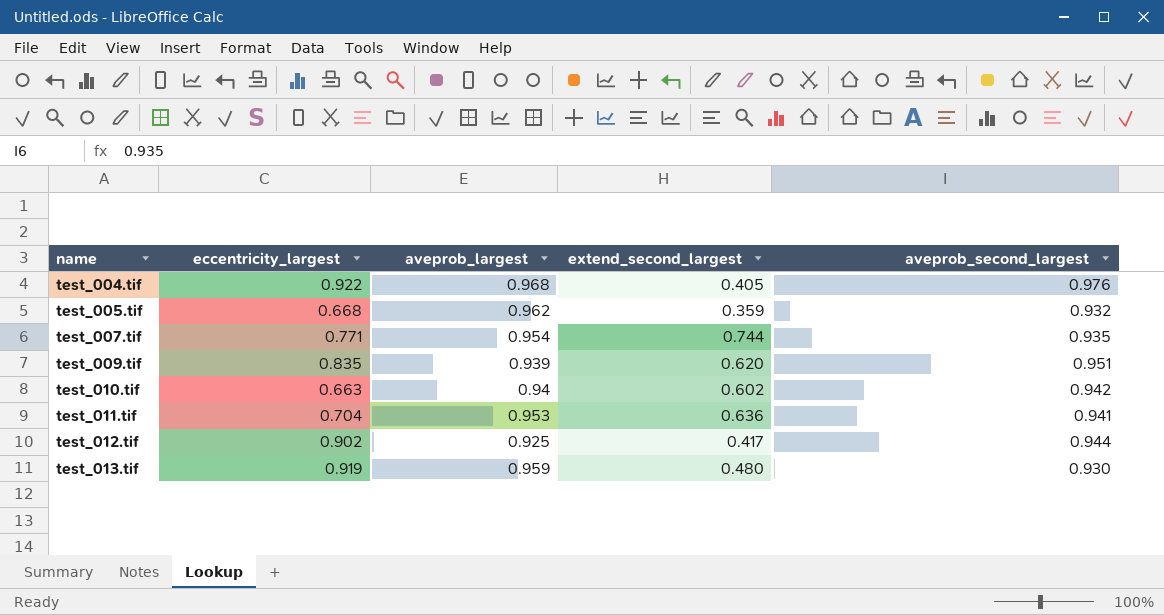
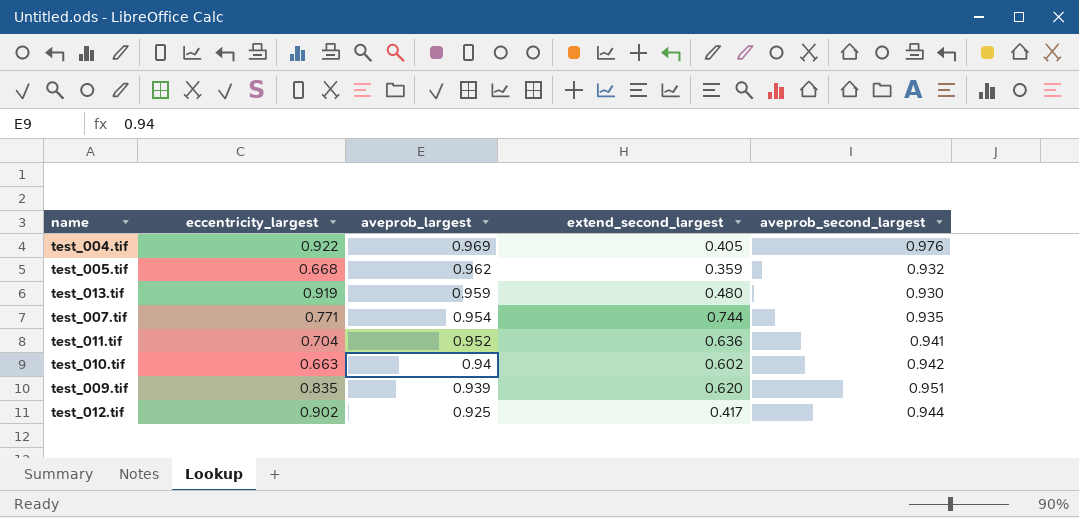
row order: name ascending -> aveprob_largest descending
test_004.tif | aveprob_largest: 0.968 -> 0.969
test_011.tif | aveprob_largest: 0.953 -> 0.952

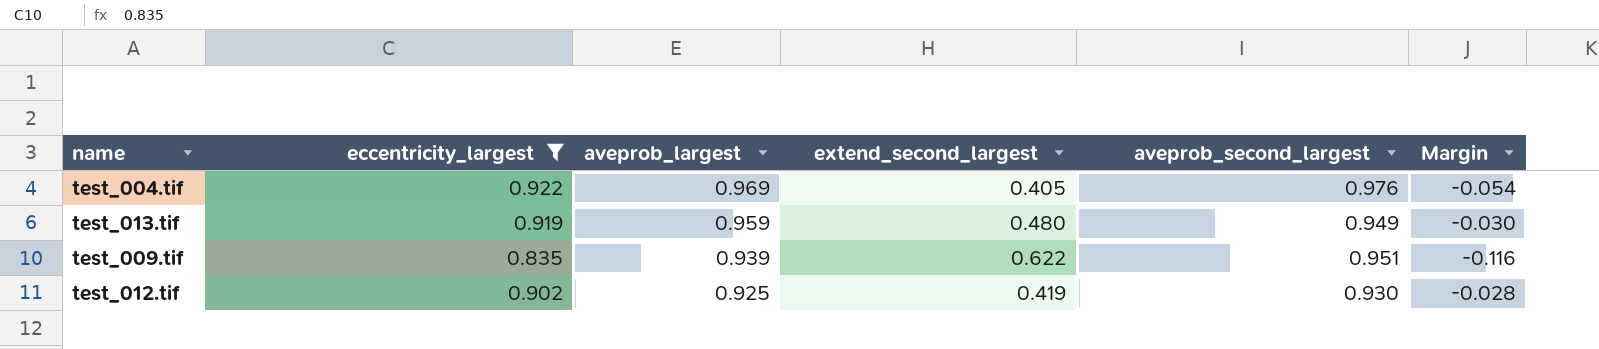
filter: none -> eccentricity_largest >= 0.835
column Margin | formula: none -> [eccentricity_largest] - [aveprob_second_largest]
test_013.tif | aveprob_second_largest: 0.930 -> 0.949
test_009.tif | extend_second_largest: 0.620 -> 0.622
test_012.tif | extend_second_largest: 0.417 -> 0.419
test_012.tif | aveprob_second_largest: 0.944 -> 0.930

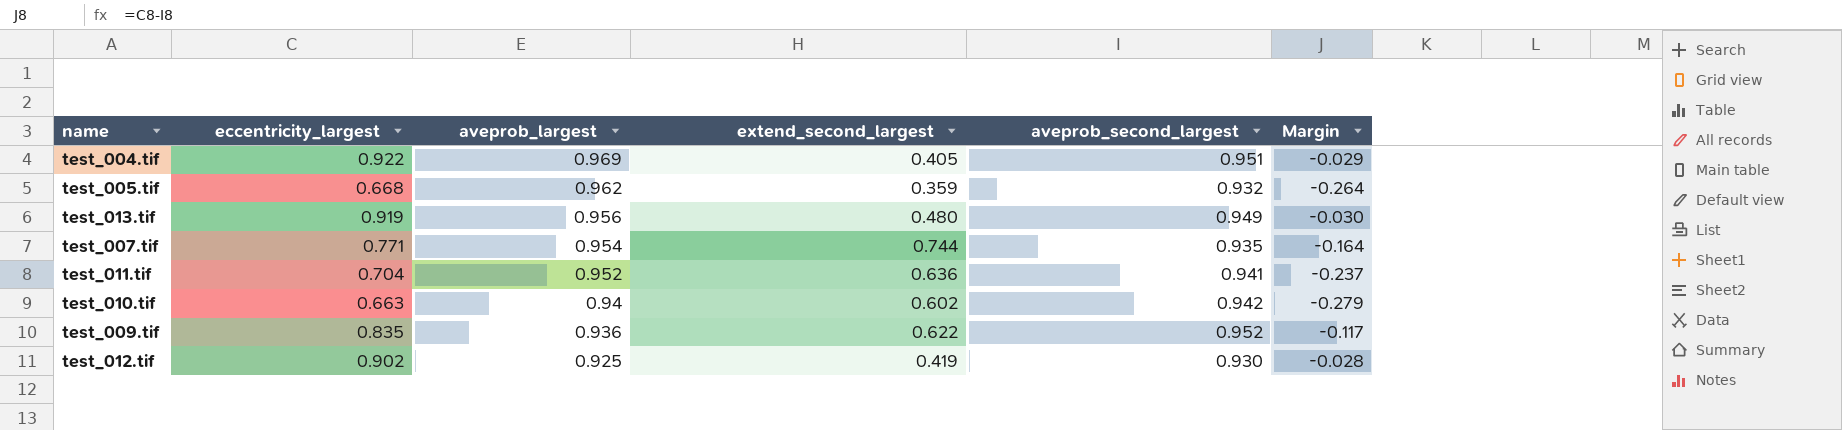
filter: eccentricity_largest >= 0.835 -> none
test_004.tif | aveprob_second_largest: 0.976 -> 0.951
test_004.tif | Margin: -0.054 -> -0.029
test_013.tif | aveprob_largest: 0.959 -> 0.956
test_009.tif | aveprob_largest: 0.939 -> 0.936
test_009.tif | aveprob_second_largest: 0.951 -> 0.952
test_009.tif | Margin: -0.116 -> -0.117

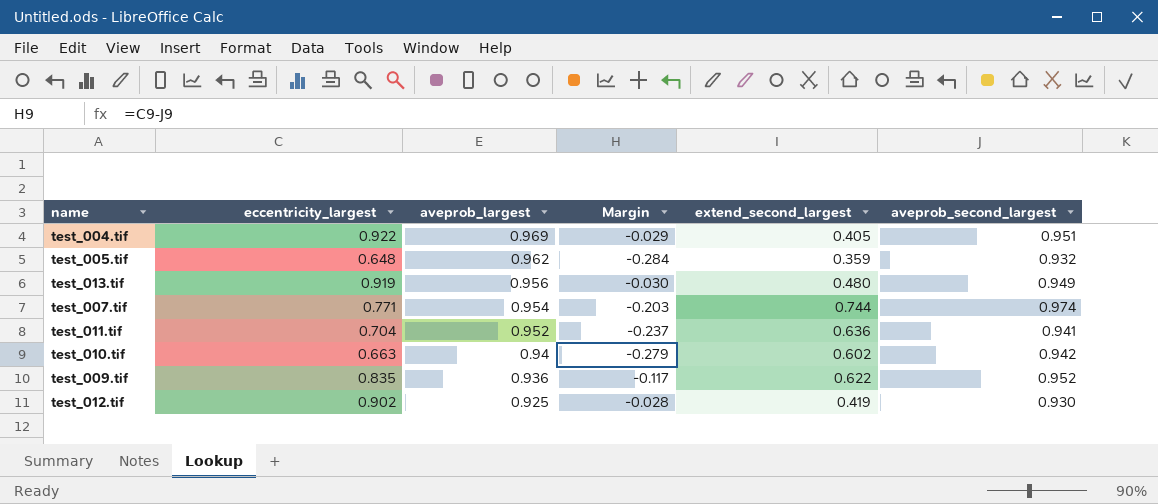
column Margin | position: 6 -> 4
test_005.tif | eccentricity_largest: 0.668 -> 0.648
test_005.tif | Margin: -0.264 -> -0.284
test_007.tif | Margin: -0.164 -> -0.203
test_007.tif | aveprob_second_largest: 0.935 -> 0.974

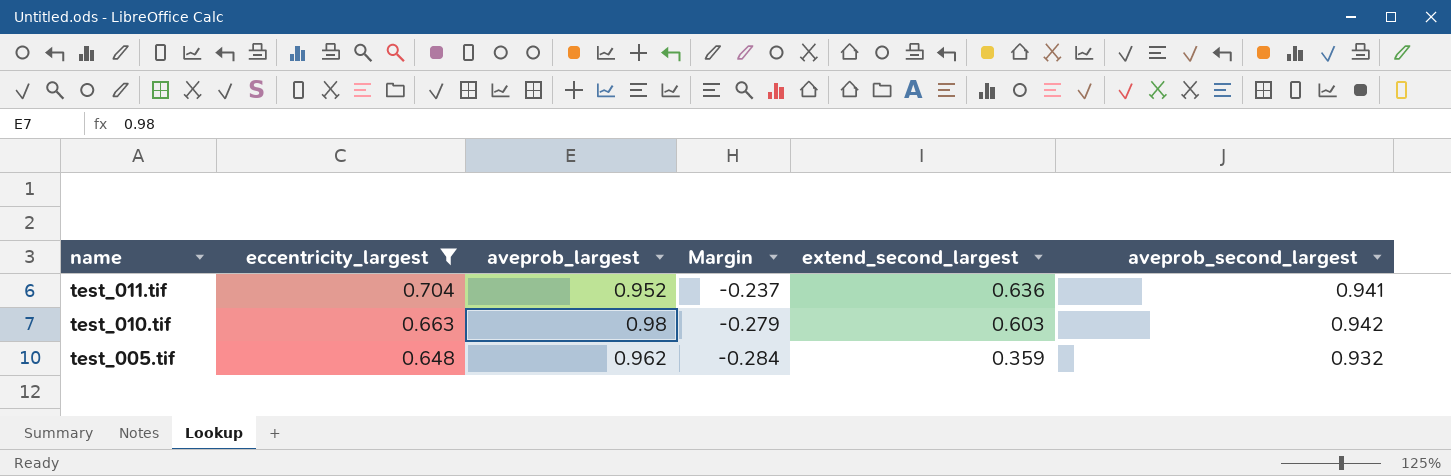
filter: none -> eccentricity_largest <= 0.704
row order: aveprob_largest descending -> name descending
test_010.tif | aveprob_largest: 0.94 -> 0.98
test_010.tif | extend_second_largest: 0.602 -> 0.603

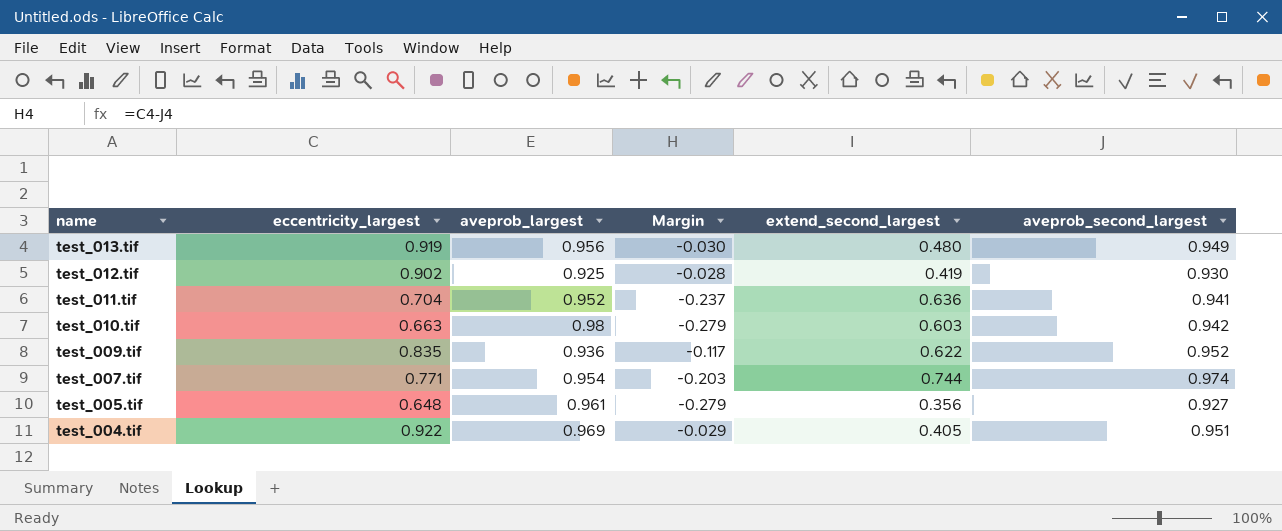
filter: eccentricity_largest <= 0.704 -> none
test_005.tif | aveprob_largest: 0.962 -> 0.961
test_005.tif | Margin: -0.284 -> -0.279
test_005.tif | extend_second_largest: 0.359 -> 0.356
test_005.tif | aveprob_second_largest: 0.932 -> 0.927

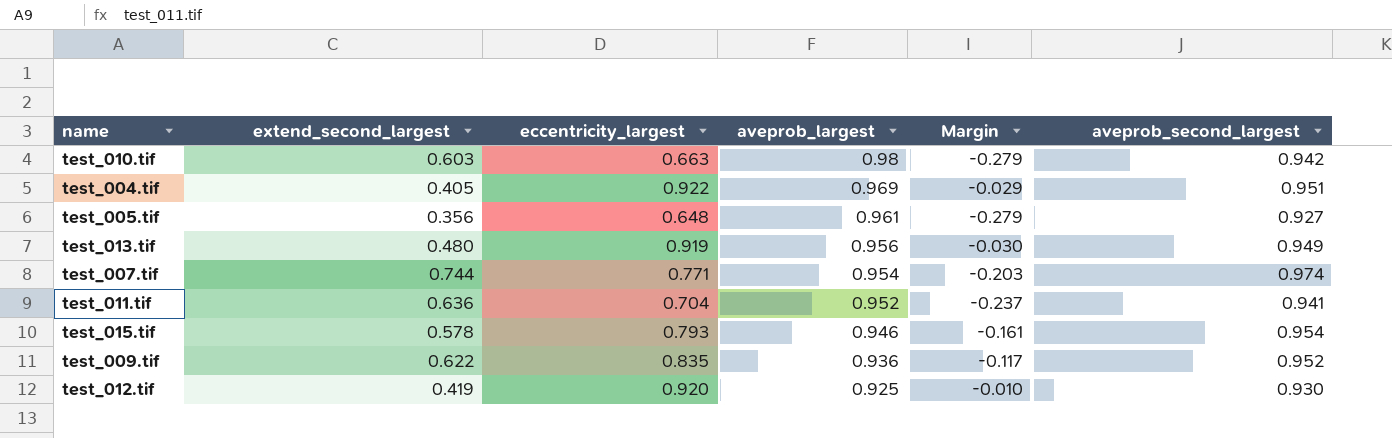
row order: name descending -> aveprob_largest descending
column extend_second_largest | position: 5 -> 2
row test_015.tif: none -> 0.578 | 0.793 | 0.946 | -0.161 | 0.954
test_012.tif | eccentricity_largest: 0.902 -> 0.920
test_012.tif | Margin: -0.028 -> -0.010

